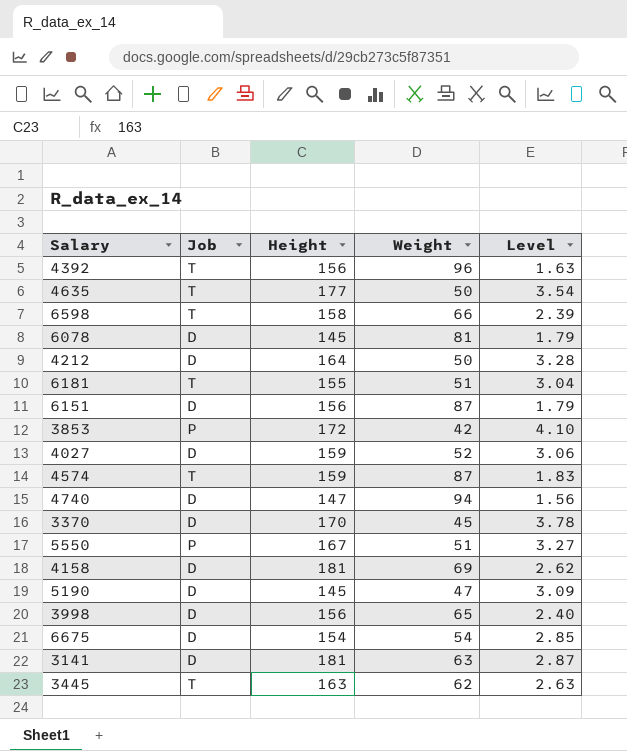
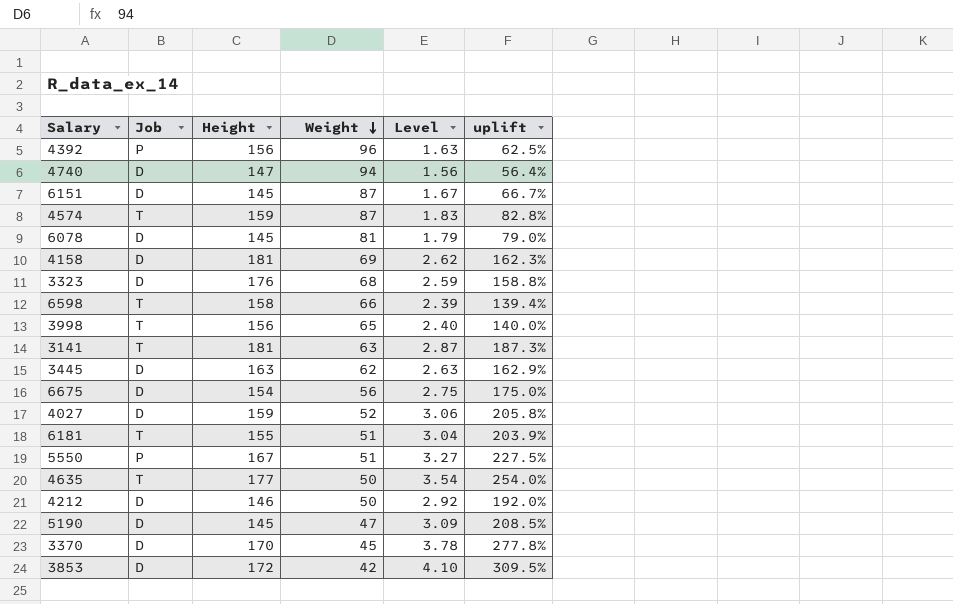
row order: none -> Weight descending
column uplift | formula: none -> ([Height] - [Weight]) / [Weight]
4392 | Job: T -> P
6151 | Height: 156 -> 145
6151 | Level: 1.79 -> 1.67
row 3323: none -> D | 176 | 68 | 2.59 | 158.8%
3998 | Job: D -> T
3141 | Job: D -> T
3445 | Job: T -> D
6675 | Weight: 54 -> 56
6675 | Level: 2.85 -> 2.75
4212 | Height: 164 -> 146
4212 | Level: 3.28 -> 2.92
3853 | Job: P -> D

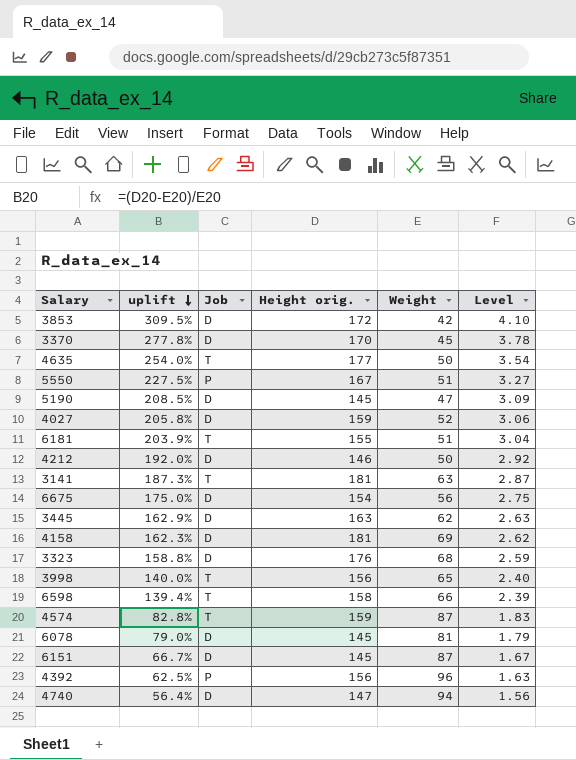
row order: Weight descending -> uplift descending
column uplift | position: 6 -> 2
column name: Height -> Height orig.

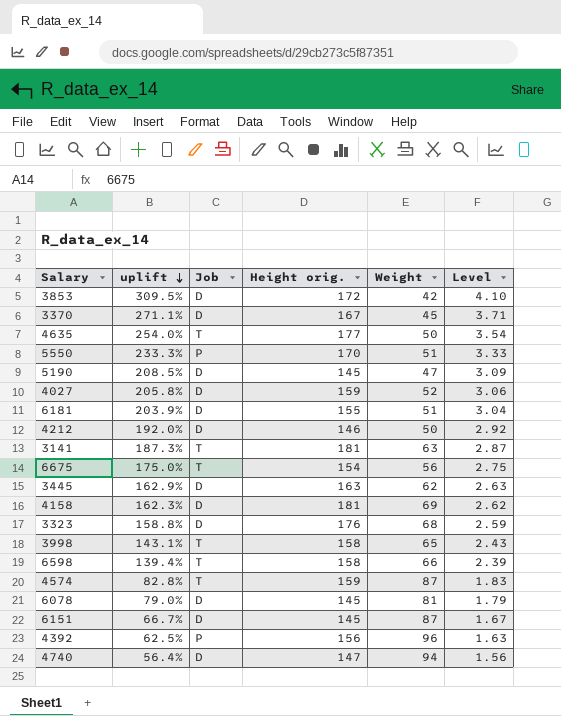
3370 | uplift: 277.8% -> 271.1%
3370 | Height orig.: 170 -> 167
3370 | Level: 3.78 -> 3.71
5550 | uplift: 227.5% -> 233.3%
5550 | Height orig.: 167 -> 170
5550 | Level: 3.27 -> 3.33
6181 | Job: T -> D
6675 | Job: D -> T
3998 | uplift: 140.0% -> 143.1%
3998 | Height orig.: 156 -> 158
3998 | Level: 2.40 -> 2.43

